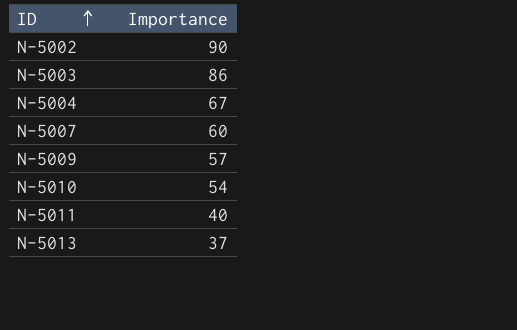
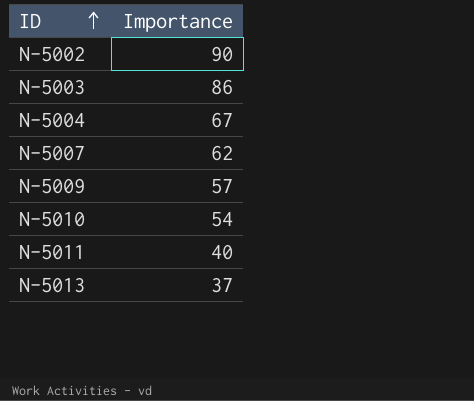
N-5007 | Importance: 60 -> 62

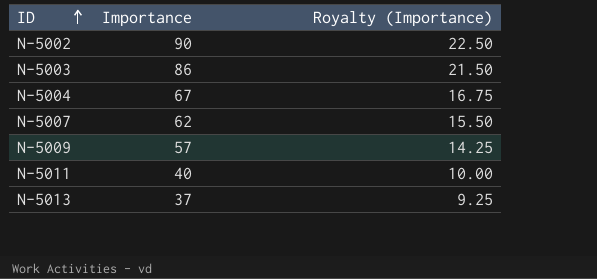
column Royalty (Importance) | formula: none -> [Importance] * 0.25
row N-5010: 54 -> none

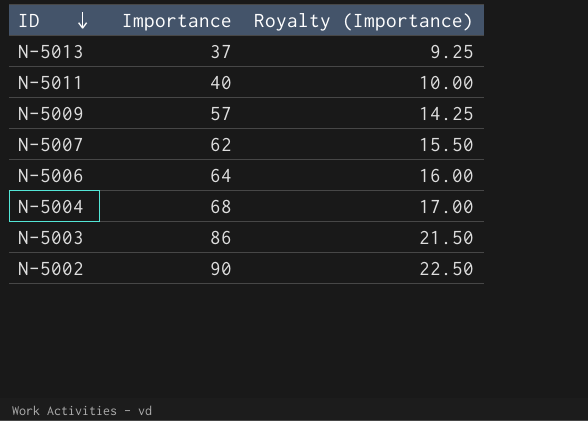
row order: ID ascending -> ID descending
row N-5006: none -> 64 | 16.00
N-5004 | Importance: 67 -> 68
N-5004 | Royalty (Importance): 16.75 -> 17.00

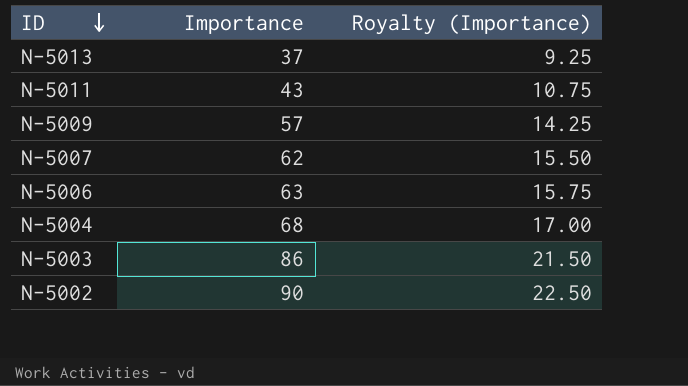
N-5011 | Importance: 40 -> 43
N-5011 | Royalty (Importance): 10.00 -> 10.75
N-5006 | Importance: 64 -> 63
N-5006 | Royalty (Importance): 16.00 -> 15.75

